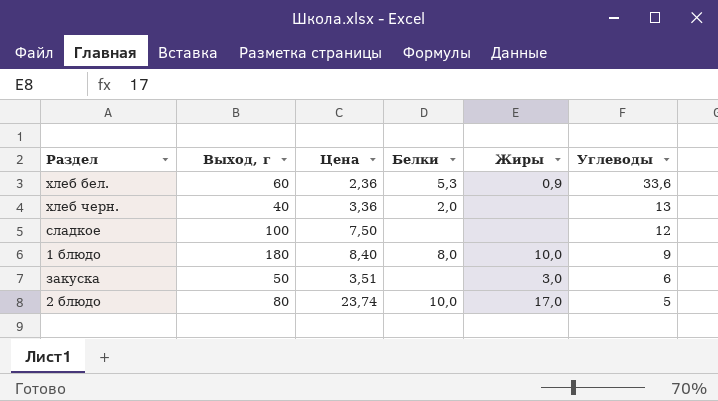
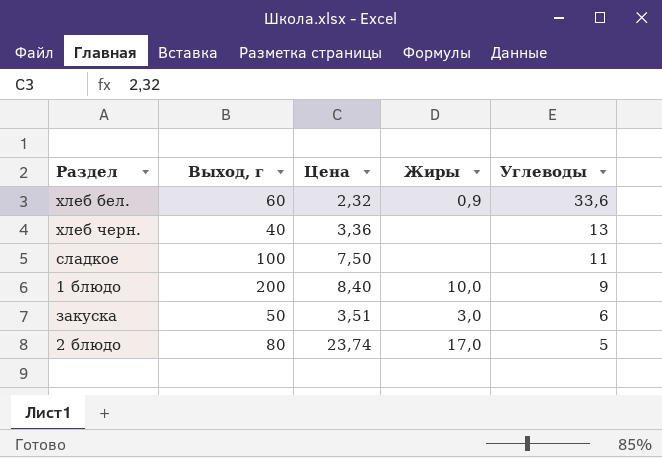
column Белки | position: 4 -> none
хлеб бел. | Цена: 2,36 -> 2,32
сладкое | Углеводы: 12 -> 11
1 блюдо | Выход, г: 180 -> 200

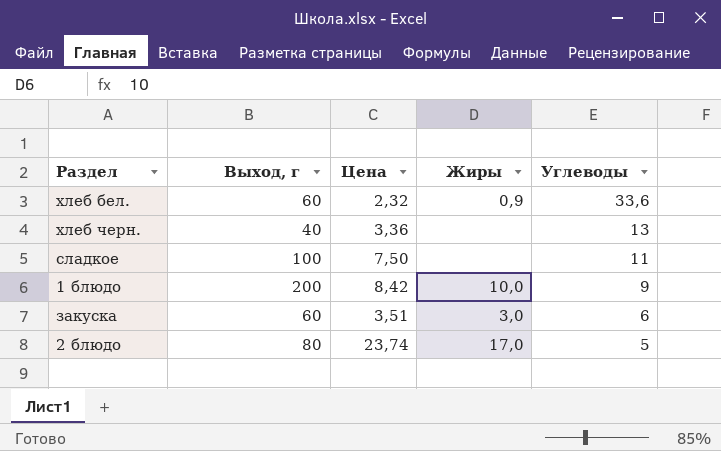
1 блюдо | Цена: 8,40 -> 8,42
закуска | Выход, г: 50 -> 60

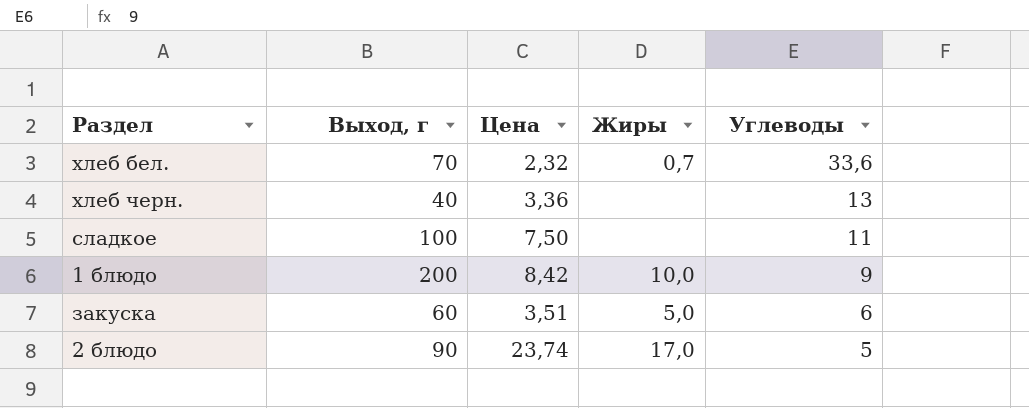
хлеб бел. | Выход, г: 60 -> 70
хлеб бел. | Жиры: 0,9 -> 0,7
закуска | Жиры: 3,0 -> 5,0
2 блюдо | Выход, г: 80 -> 90

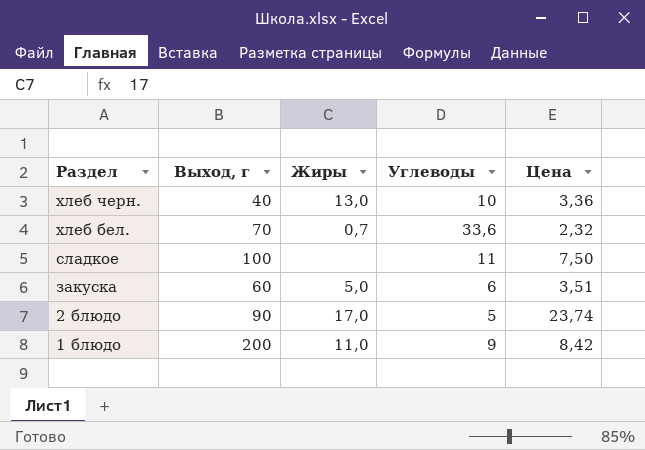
row order: Углеводы descending -> Раздел descending
column Цена | position: 3 -> 5
хлеб черн. | Жиры: none -> 13,0
хлеб черн. | Углеводы: 13 -> 10
1 блюдо | Жиры: 10,0 -> 11,0

